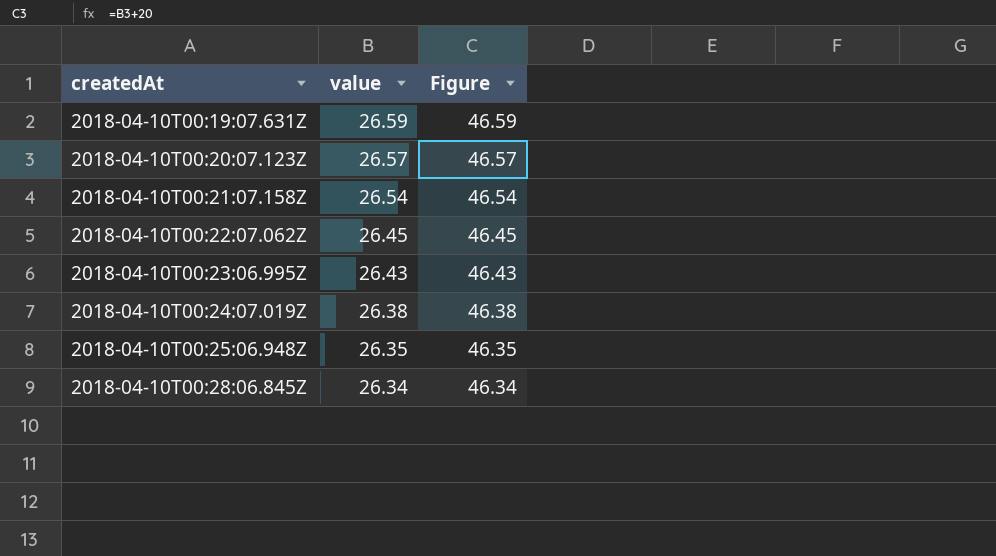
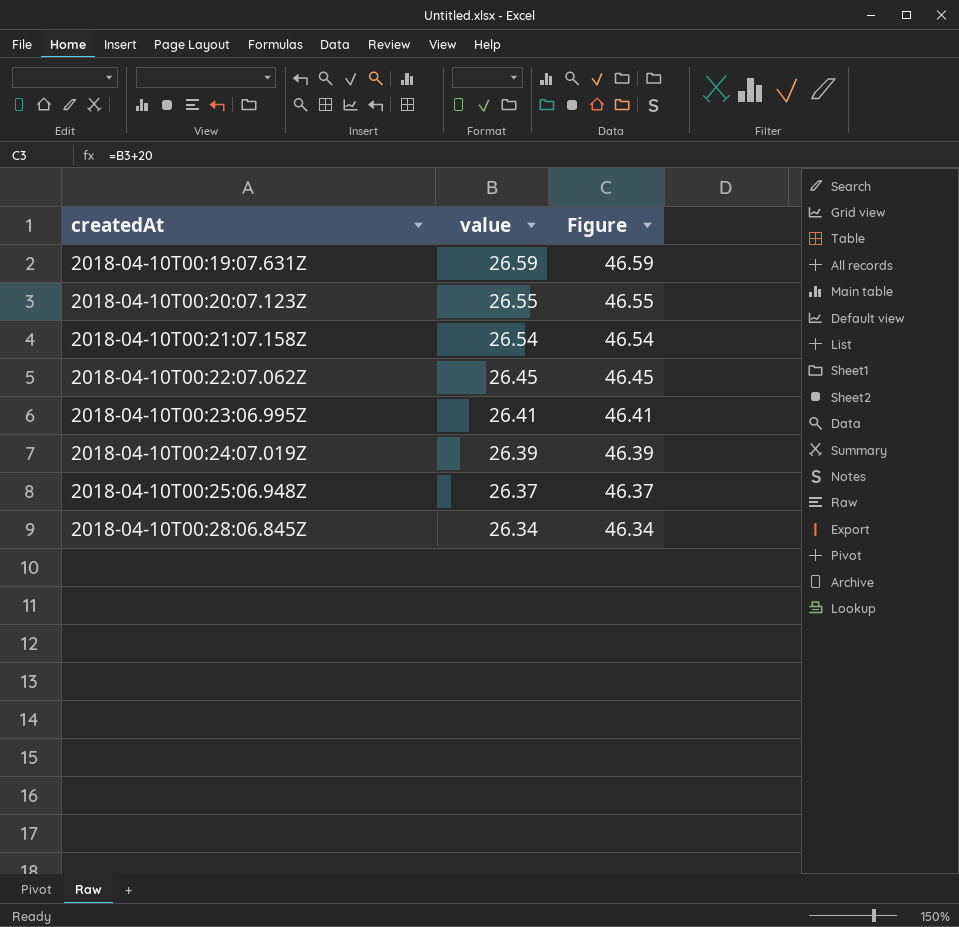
2018-04-10T00:20:07.123Z | value: 26.57 -> 26.55
2018-04-10T00:20:07.123Z | Figure: 46.57 -> 46.55
2018-04-10T00:23:06.995Z | value: 26.43 -> 26.41
2018-04-10T00:23:06.995Z | Figure: 46.43 -> 46.41
2018-04-10T00:24:07.019Z | value: 26.38 -> 26.39
2018-04-10T00:24:07.019Z | Figure: 46.38 -> 46.39
2018-04-10T00:25:06.948Z | value: 26.35 -> 26.37
2018-04-10T00:25:06.948Z | Figure: 46.35 -> 46.37

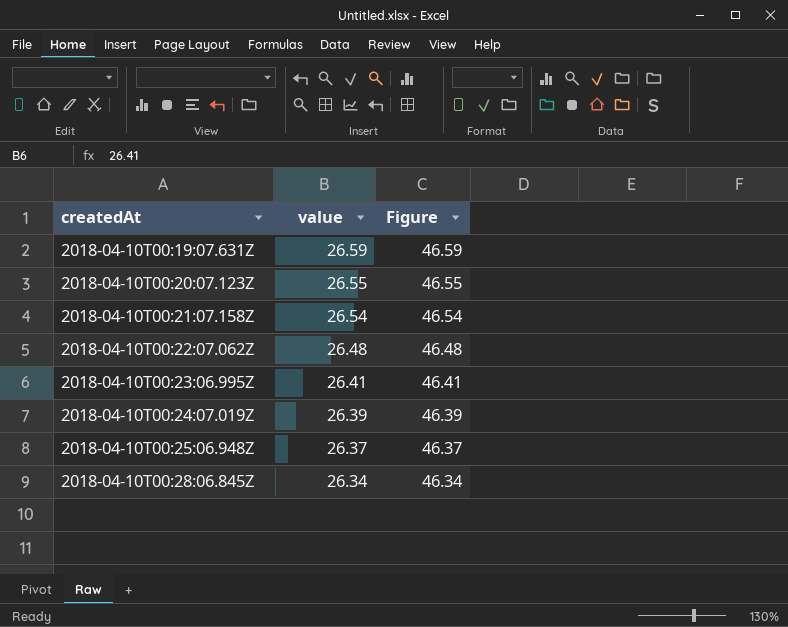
2018-04-10T00:22:07.062Z | value: 26.45 -> 26.48
2018-04-10T00:22:07.062Z | Figure: 46.45 -> 46.48

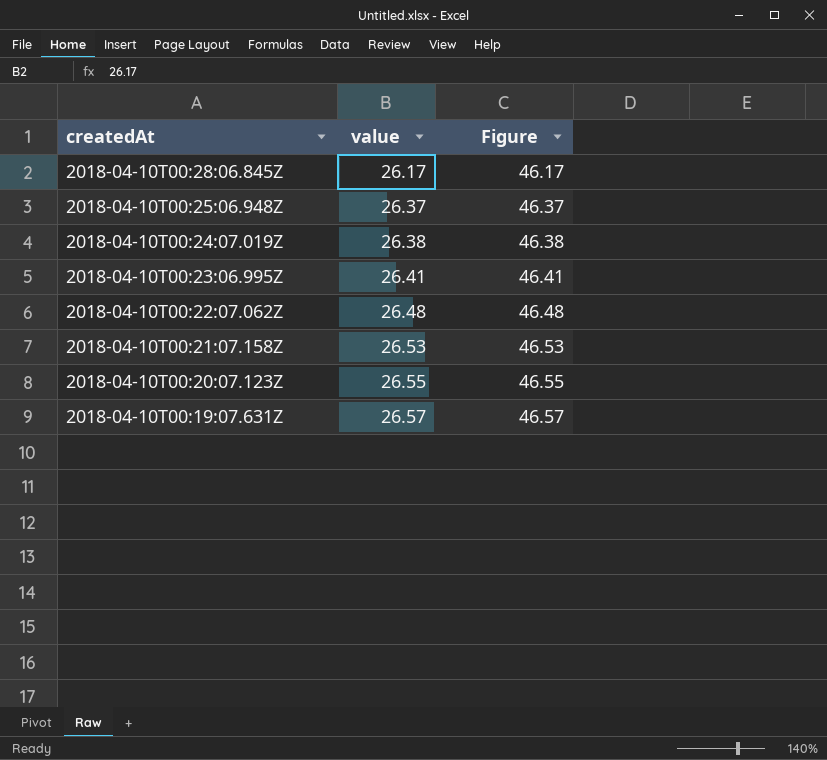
row order: createdAt ascending -> createdAt descending
2018-04-10T00:28:06.845Z | value: 26.34 -> 26.17
2018-04-10T00:28:06.845Z | Figure: 46.34 -> 46.17
2018-04-10T00:24:07.019Z | value: 26.39 -> 26.38
2018-04-10T00:24:07.019Z | Figure: 46.39 -> 46.38
2018-04-10T00:21:07.158Z | value: 26.54 -> 26.53
2018-04-10T00:21:07.158Z | Figure: 46.54 -> 46.53
2018-04-10T00:19:07.631Z | value: 26.59 -> 26.57
2018-04-10T00:19:07.631Z | Figure: 46.59 -> 46.57

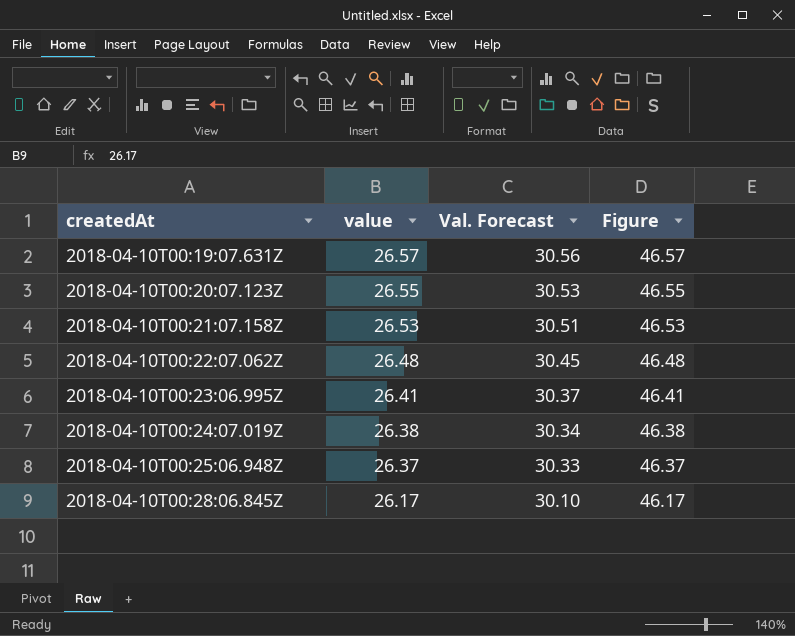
row order: createdAt descending -> createdAt ascending
column Val. Forecast | formula: none -> [value] * 1.15

